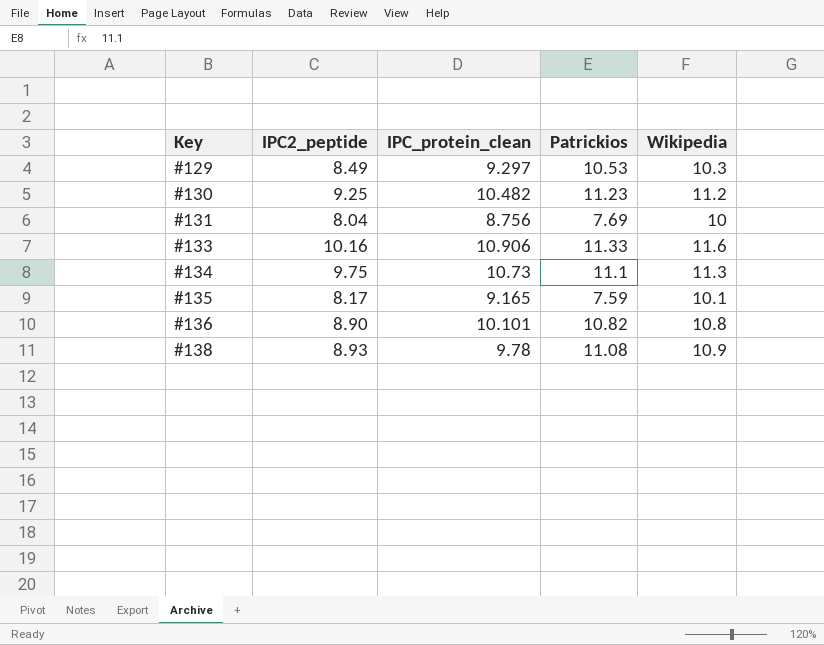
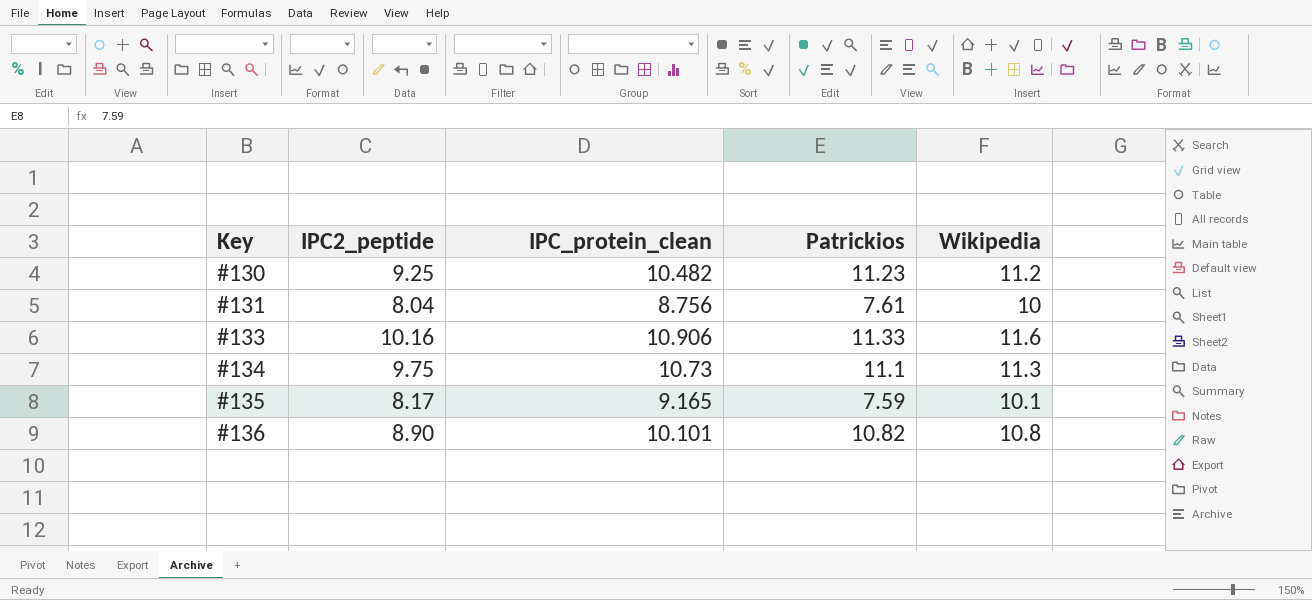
row #129: 8.49 | 9.297 | 10.53 | 10.3 -> none
row #138: 8.93 | 9.78 | 11.08 | 10.9 -> none
#131 | Patrickios: 7.69 -> 7.61

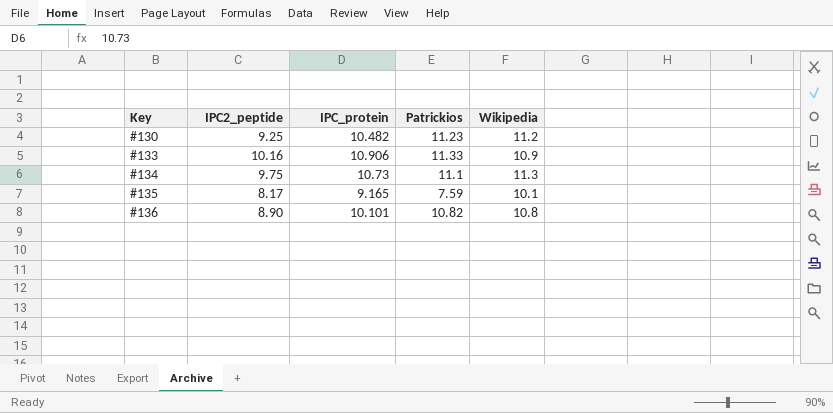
column name: IPC_protein_clean -> IPC_protein
row #131: 8.04 | 8.756 | 7.61 | 10 -> none
#133 | Wikipedia: 11.6 -> 10.9

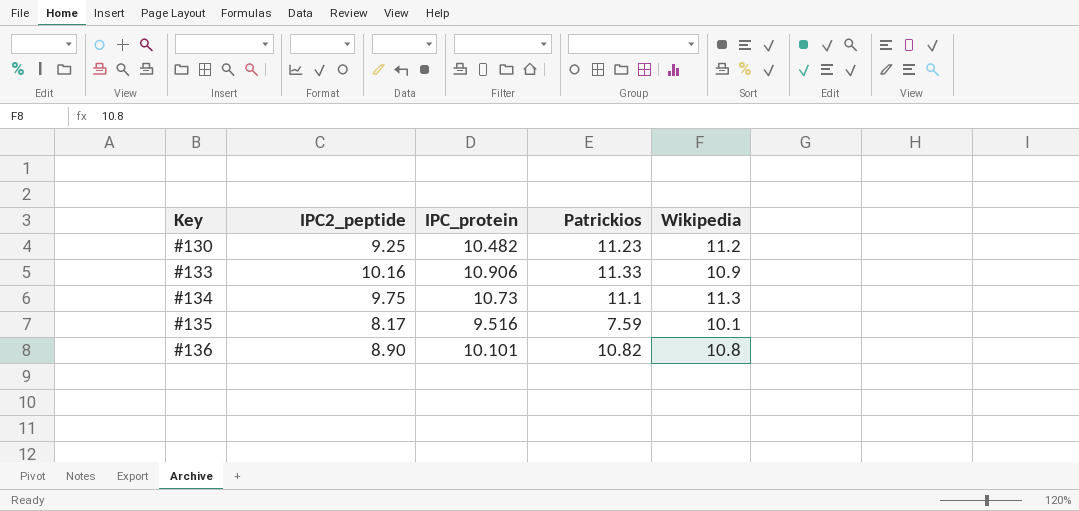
#135 | IPC_protein: 9.165 -> 9.516

